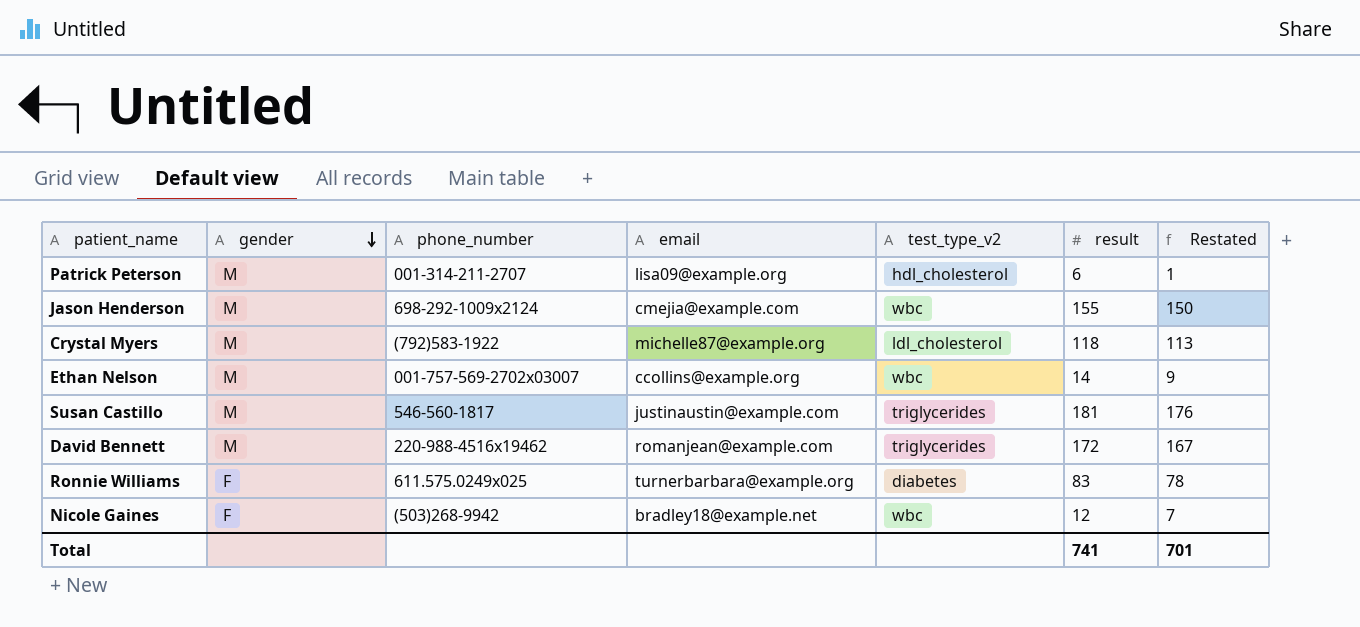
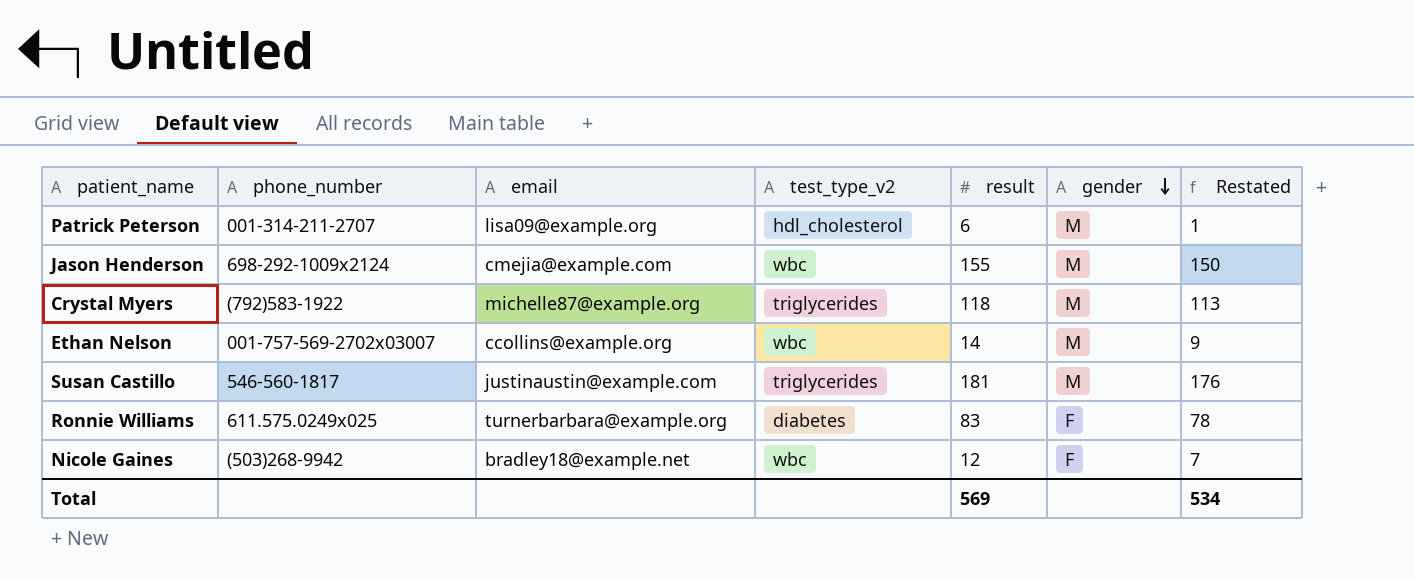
column gender | position: 2 -> 6
row David Bennett: M | 220-988-4516x19462 | romanjean@example.com | triglycerides | 172 | 167 -> none
Crystal Myers | test_type_v2: ldl_cholesterol -> triglycerides
Total | result: 741 -> 569
Total | Restated: 701 -> 534

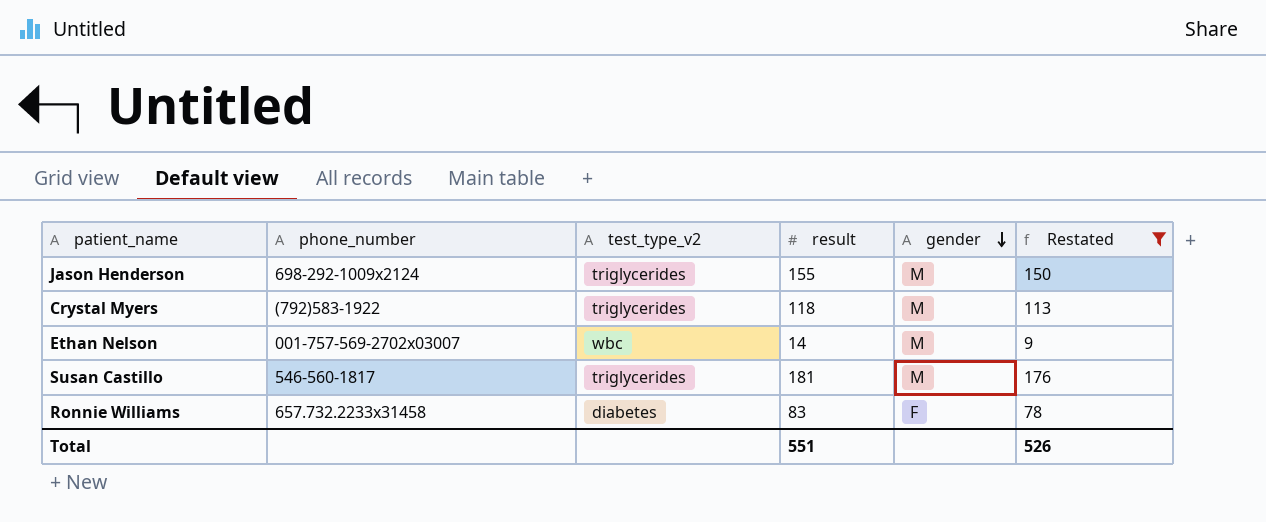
filter: none -> Restated >= 9
column email | position: 3 -> none
Jason Henderson | test_type_v2: wbc -> triglycerides
Ronnie Williams | phone_number: 611.575.0249x025 -> 657.732.2233x31458
Total | result: 569 -> 551
Total | Restated: 534 -> 526

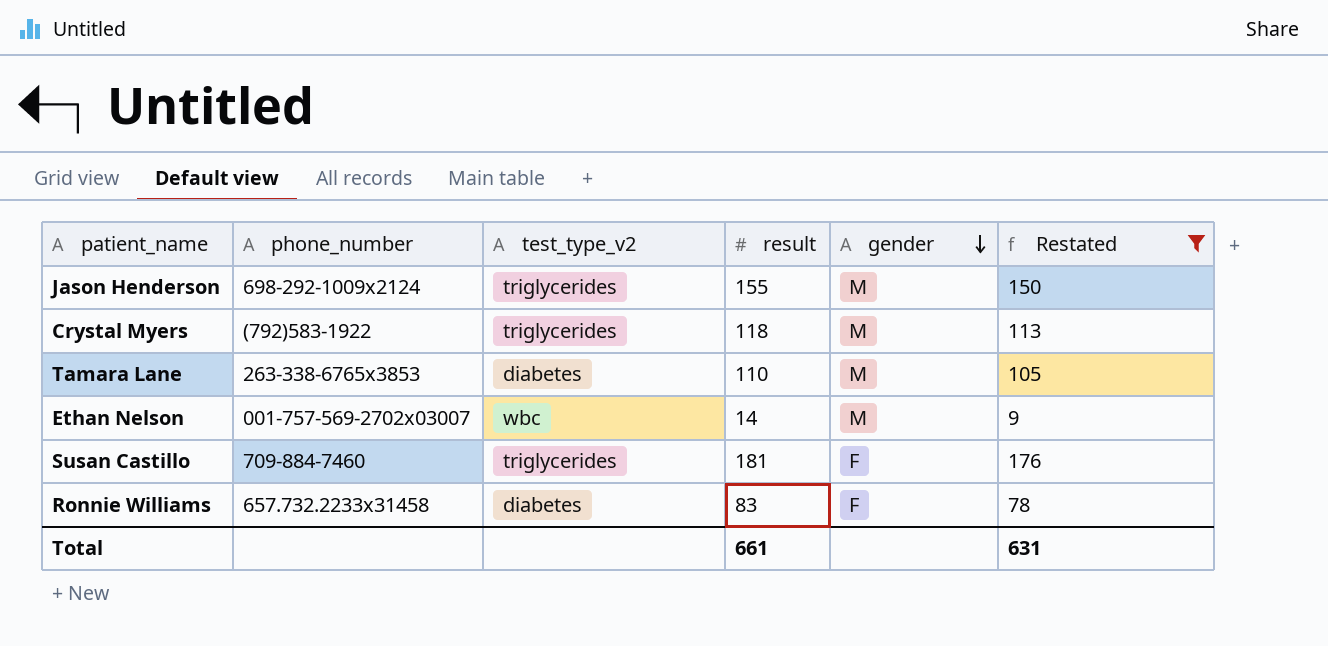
row Tamara Lane: none -> 263-338-6765x3853 | diabetes | 110 | M | 105
Susan Castillo | phone_number: 546-560-1817 -> 709-884-7460
Susan Castillo | gender: M -> F
Total | result: 551 -> 661
Total | Restated: 526 -> 631

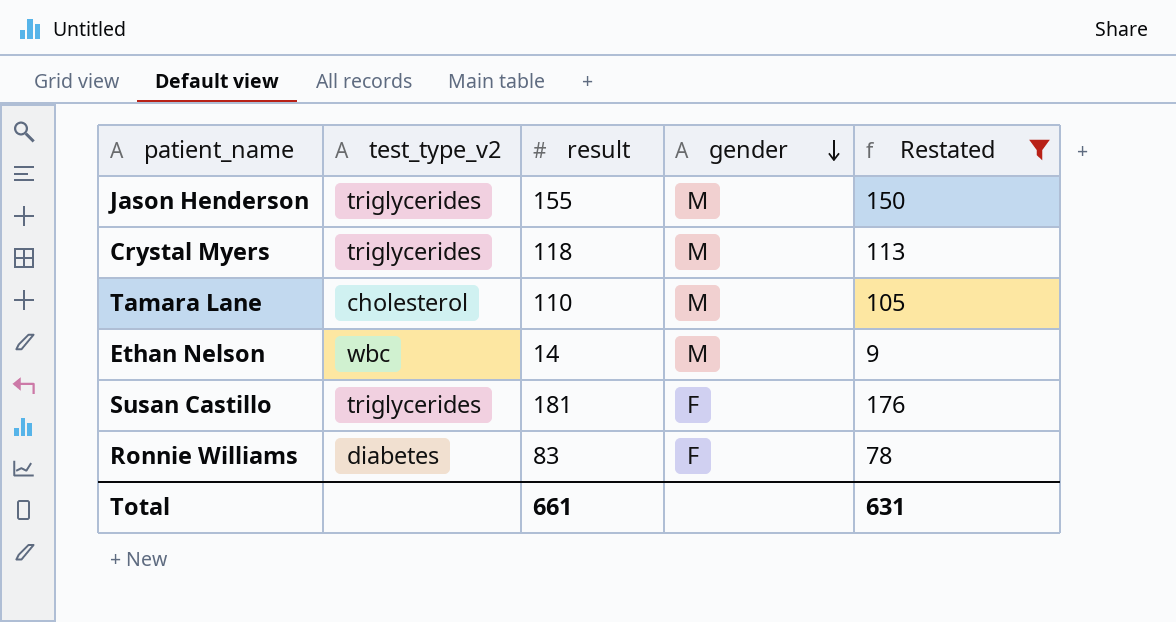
column phone_number | position: 2 -> none
Tamara Lane | test_type_v2: diabetes -> cholesterol

